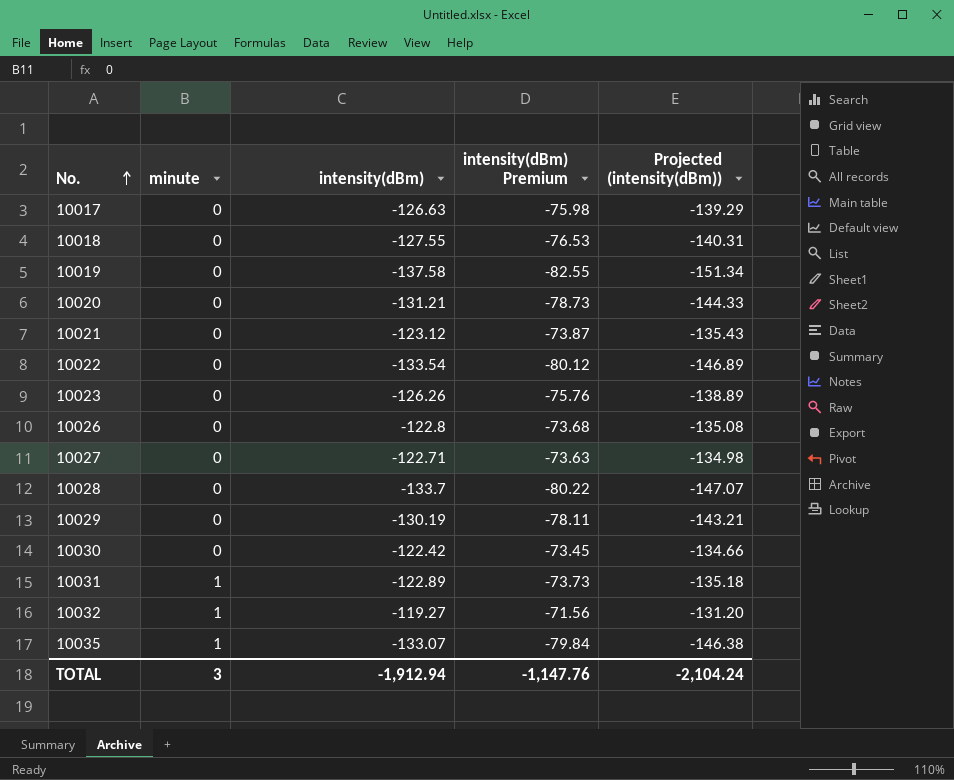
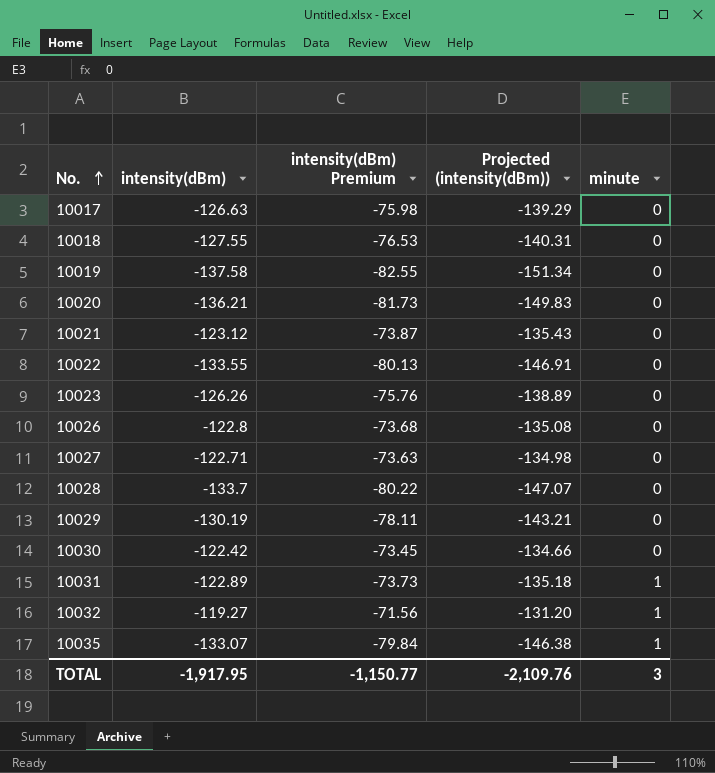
column minute | position: 2 -> 5
10020 | intensity(dBm): -131.21 -> -136.21
10020 | intensity(dBm) Premium: -78.73 -> -81.73
10020 | Projected (intensity(dBm)): -144.33 -> -149.83
10022 | intensity(dBm): -133.54 -> -133.55
10022 | intensity(dBm) Premium: -80.12 -> -80.13
10022 | Projected (intensity(dBm)): -146.89 -> -146.91
TOTAL | intensity(dBm): -1,912.94 -> -1,917.95
TOTAL | intensity(dBm) Premium: -1,147.76 -> -1,150.77
TOTAL | Projected (intensity(dBm)): -2,104.24 -> -2,109.76

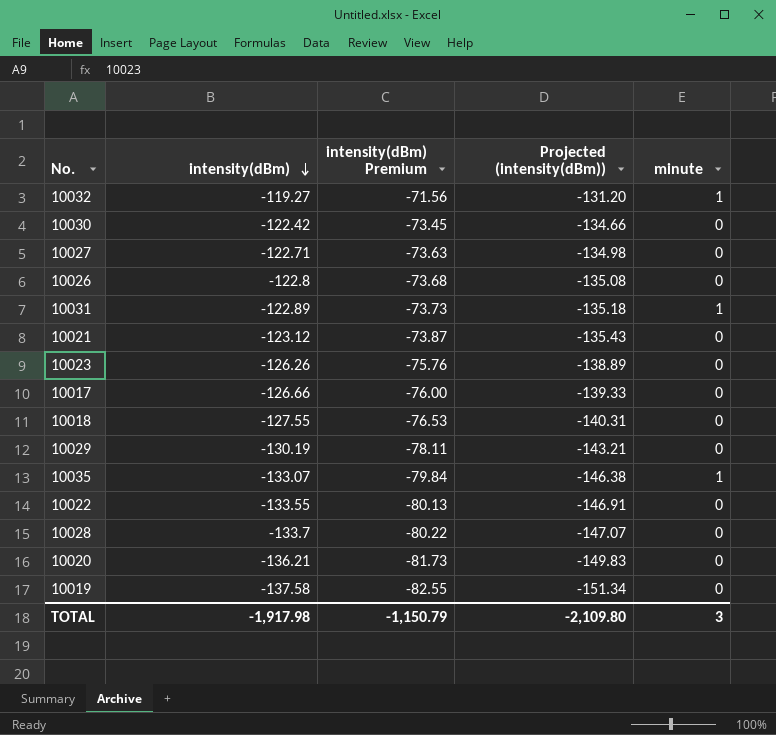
row order: No. ascending -> intensity(dBm) descending
10017 | intensity(dBm): -126.63 -> -126.66
10017 | intensity(dBm) Premium: -75.98 -> -76.00
10017 | Projected (intensity(dBm)): -139.29 -> -139.33
TOTAL | intensity(dBm): -1,917.95 -> -1,917.98
TOTAL | intensity(dBm) Premium: -1,150.77 -> -1,150.79
TOTAL | Projected (intensity(dBm)): -2,109.76 -> -2,109.80

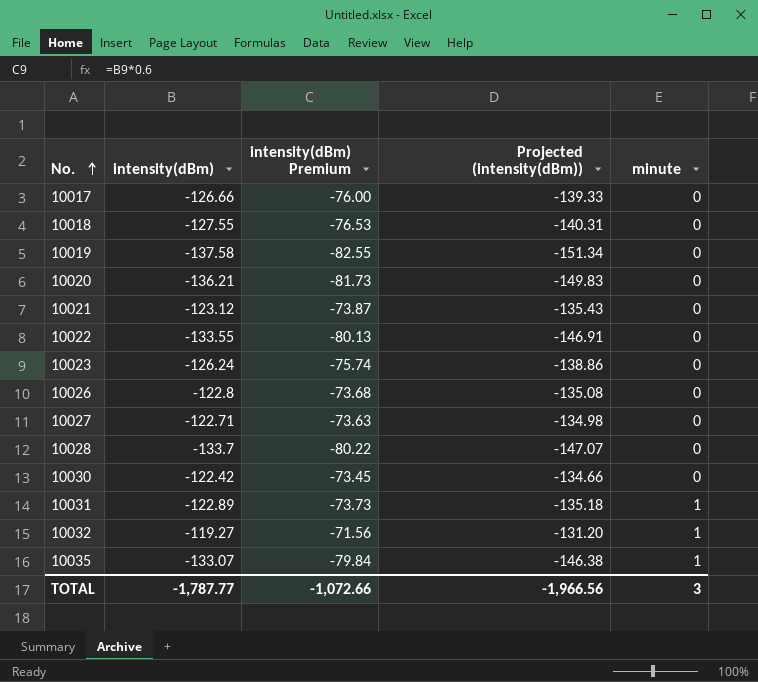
row order: intensity(dBm) descending -> No. ascending
row 10029: -130.19 | -78.11 | -143.21 | 0 -> none
10023 | intensity(dBm): -126.26 -> -126.24
10023 | intensity(dBm) Premium: -75.76 -> -75.74
10023 | Projected (intensity(dBm)): -138.89 -> -138.86
TOTAL | intensity(dBm): -1,917.98 -> -1,787.77
TOTAL | intensity(dBm) Premium: -1,150.79 -> -1,072.66
TOTAL | Projected (intensity(dBm)): -2,109.80 -> -1,966.56

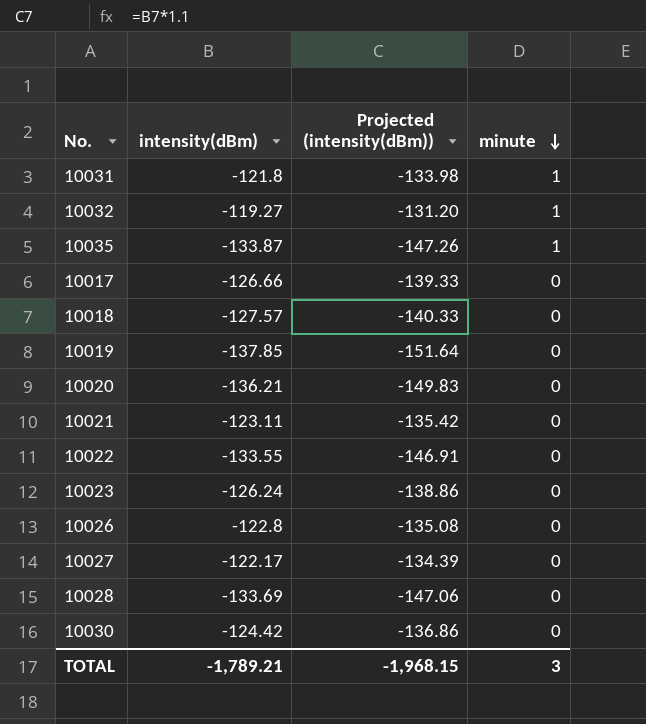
row order: No. ascending -> minute descending
column intensity(dBm) Premium | formula: [intensity(dBm)] * 0.6 -> none
10031 | intensity(dBm): -122.89 -> -121.8
10031 | Projected (intensity(dBm)): -135.18 -> -133.98
10035 | intensity(dBm): -133.07 -> -133.87
10035 | Projected (intensity(dBm)): -146.38 -> -147.26
10018 | intensity(dBm): -127.55 -> -127.57
10018 | Projected (intensity(dBm)): -140.31 -> -140.33
10019 | intensity(dBm): -137.58 -> -137.85
10019 | Projected (intensity(dBm)): -151.34 -> -151.64
10021 | intensity(dBm): -123.12 -> -123.11
10021 | Projected (intensity(dBm)): -135.43 -> -135.42
10027 | intensity(dBm): -122.71 -> -122.17
10027 | Projected (intensity(dBm)): -134.98 -> -134.39
10028 | intensity(dBm): -133.7 -> -133.69
10028 | Projected (intensity(dBm)): -147.07 -> -147.06
10030 | intensity(dBm): -122.42 -> -124.42
10030 | Projected (intensity(dBm)): -134.66 -> -136.86
TOTAL | intensity(dBm): -1,787.77 -> -1,789.21
TOTAL | Projected (intensity(dBm)): -1,966.56 -> -1,968.15

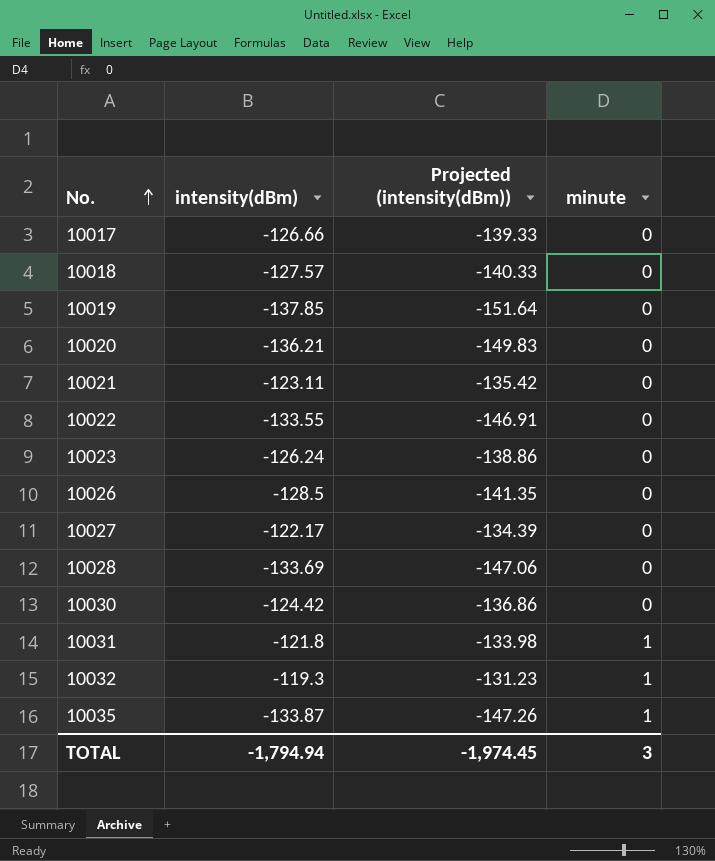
row order: minute descending -> No. ascending
10026 | intensity(dBm): -122.8 -> -128.5
10026 | Projected (intensity(dBm)): -135.08 -> -141.35
10032 | intensity(dBm): -119.27 -> -119.3
10032 | Projected (intensity(dBm)): -131.20 -> -131.23
TOTAL | intensity(dBm): -1,789.21 -> -1,794.94
TOTAL | Projected (intensity(dBm)): -1,968.15 -> -1,974.45

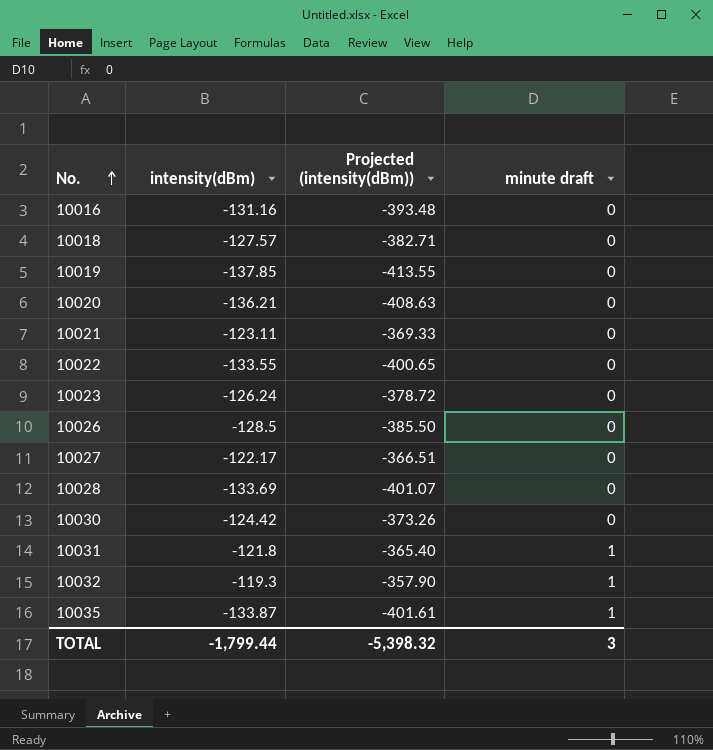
column Projected (intensity(dBm)) | formula: [intensity(dBm)] * 1.1 -> [intensity(dBm)] * 3
column name: minute -> minute draft
row 10017: -126.66 | -139.33 | 0 -> none
row 10016: none -> -131.16 | -393.48 | 0
TOTAL | intensity(dBm): -1,794.94 -> -1,799.44
TOTAL | Projected (intensity(dBm)): -1,974.45 -> -5,398.32

